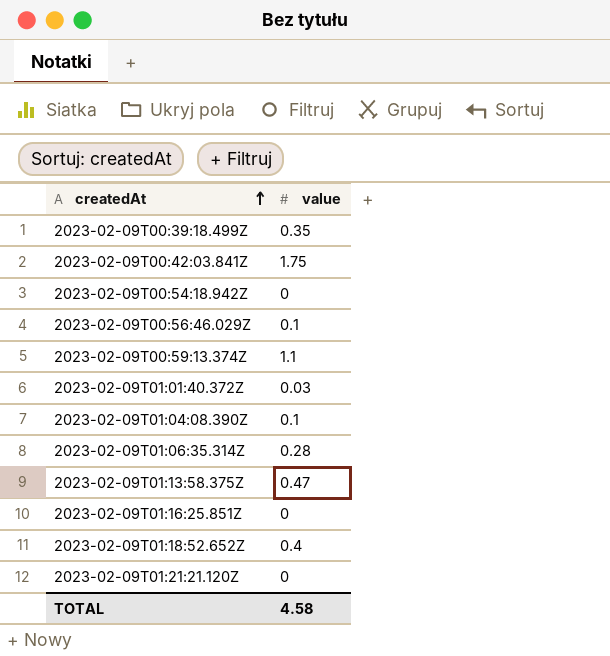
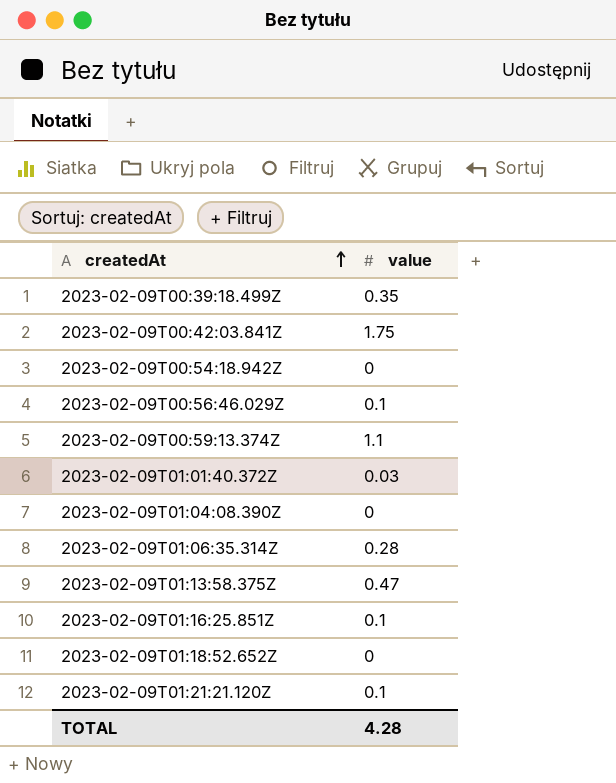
2023-02-09T01:04:08.390Z | value: 0.1 -> 0
2023-02-09T01:16:25.851Z | value: 0 -> 0.1
2023-02-09T01:18:52.652Z | value: 0.4 -> 0
2023-02-09T01:21:21.120Z | value: 0 -> 0.1
TOTAL | value: 4.58 -> 4.28

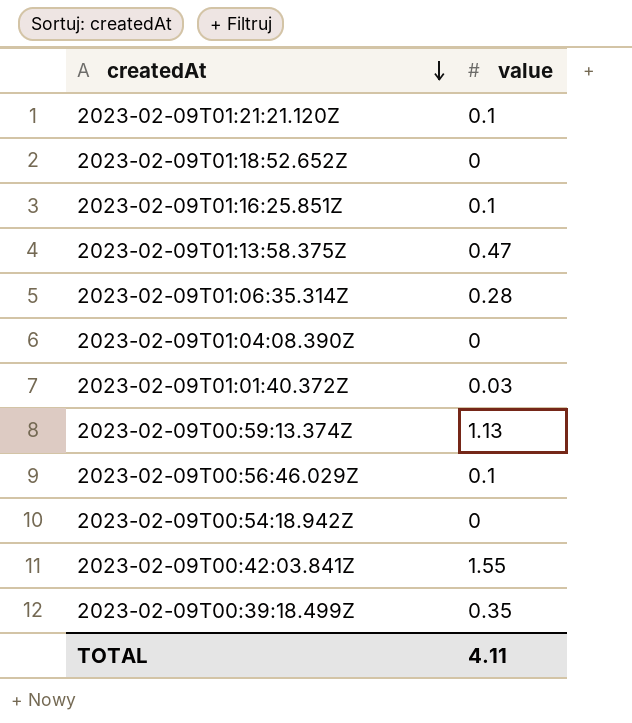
row order: createdAt ascending -> createdAt descending
2023-02-09T00:59:13.374Z | value: 1.1 -> 1.13
2023-02-09T00:42:03.841Z | value: 1.75 -> 1.55
TOTAL | value: 4.28 -> 4.11

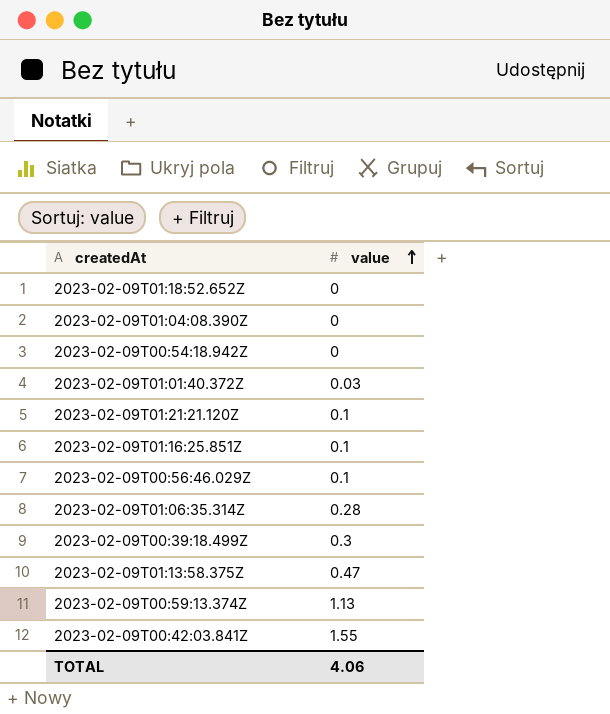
row order: createdAt descending -> value ascending
2023-02-09T00:39:18.499Z | value: 0.35 -> 0.3
TOTAL | value: 4.11 -> 4.06

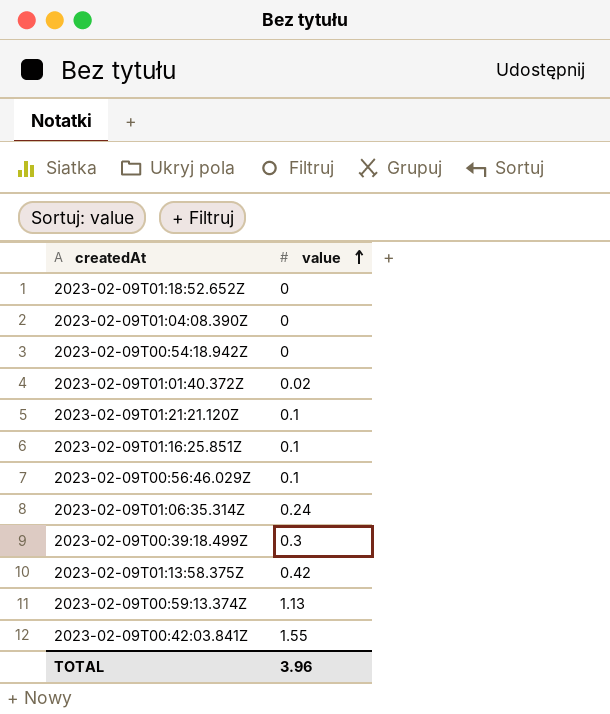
2023-02-09T01:01:40.372Z | value: 0.03 -> 0.02
2023-02-09T01:06:35.314Z | value: 0.28 -> 0.24
2023-02-09T01:13:58.375Z | value: 0.47 -> 0.42
TOTAL | value: 4.06 -> 3.96

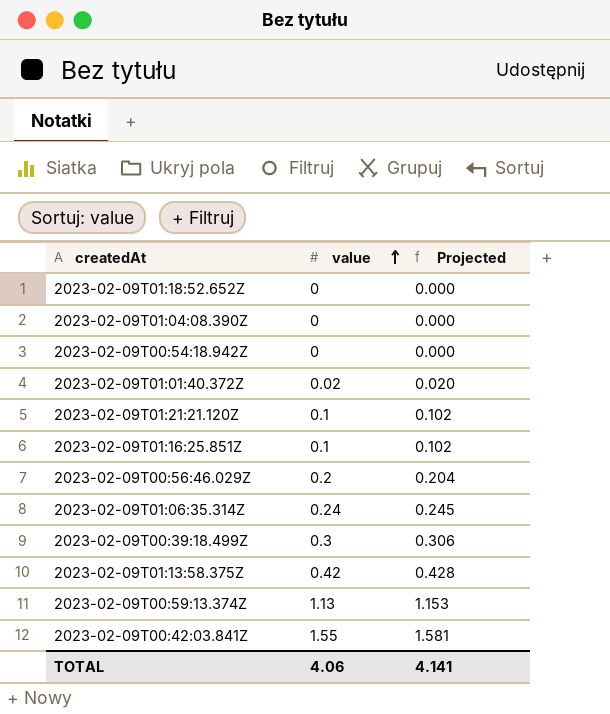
column Projected | formula: none -> [value] * 1.02
2023-02-09T00:56:46.029Z | value: 0.1 -> 0.2
TOTAL | value: 3.96 -> 4.06

